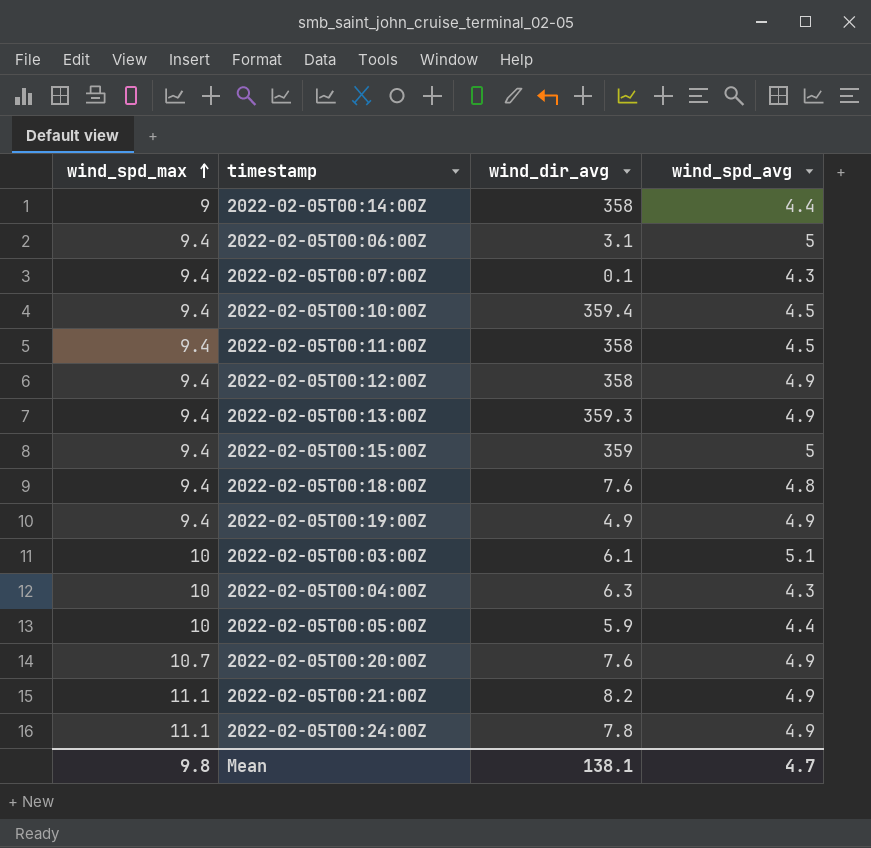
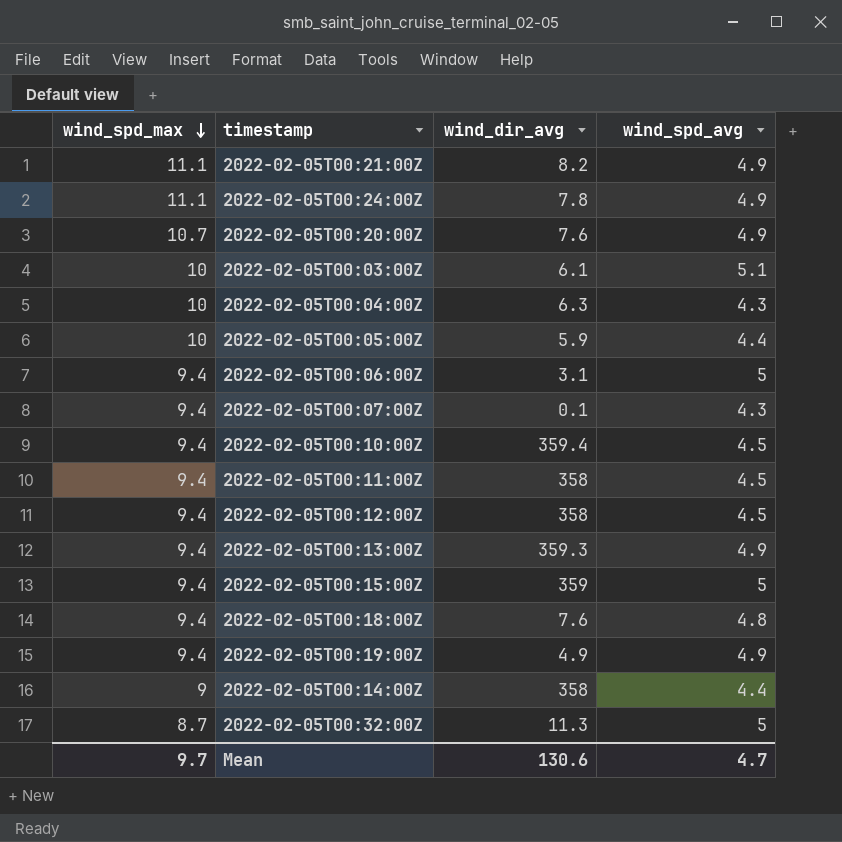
row order: wind_spd_max ascending -> wind_spd_max descending
2022-02-05T00:12:00Z | wind_spd_avg: 4.9 -> 4.5
row 2022-02-05T00:32:00Z: none -> 8.7 | 11.3 | 5
Mean | wind_spd_max: 9.8 -> 9.7
Mean | wind_dir_avg: 138.1 -> 130.6

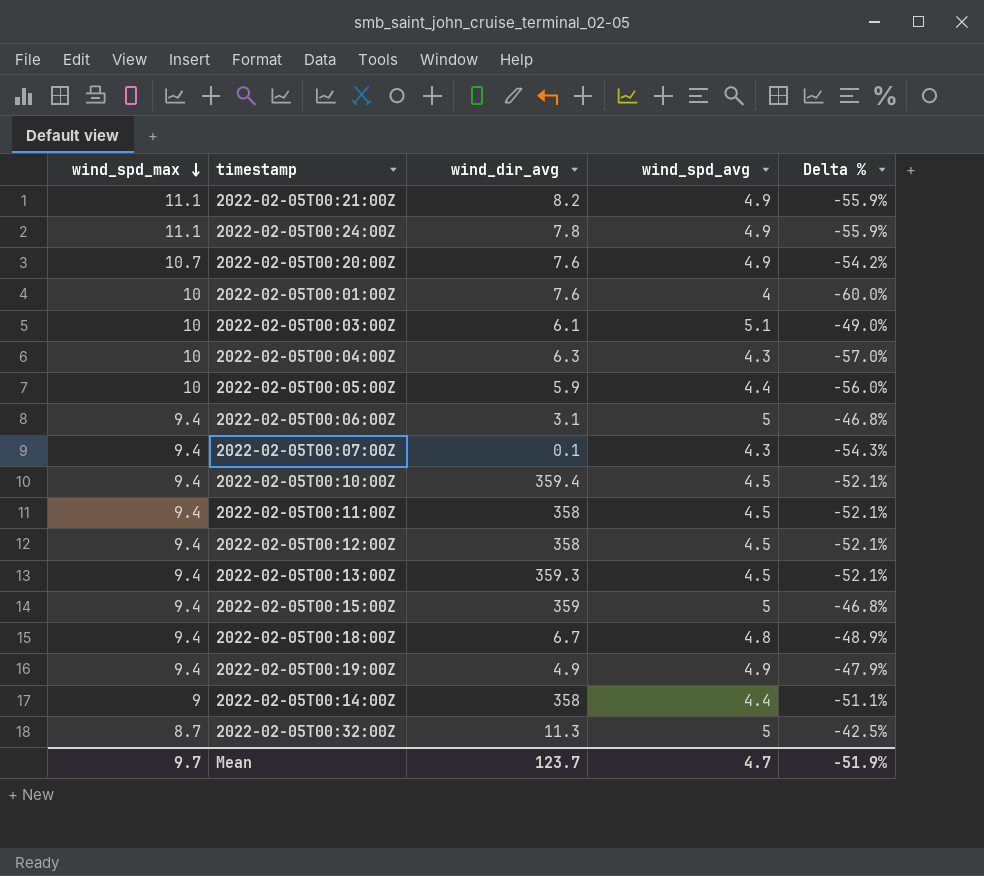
column Delta % | formula: none -> ([wind_spd_avg] - [wind_spd_max]) / [wind_spd_max]
row 2022-02-05T00:01:00Z: none -> 10 | 7.6 | 4 | -60.0%
2022-02-05T00:13:00Z | wind_spd_avg: 4.9 -> 4.5
2022-02-05T00:18:00Z | wind_dir_avg: 7.6 -> 6.7
Mean | wind_dir_avg: 130.6 -> 123.7

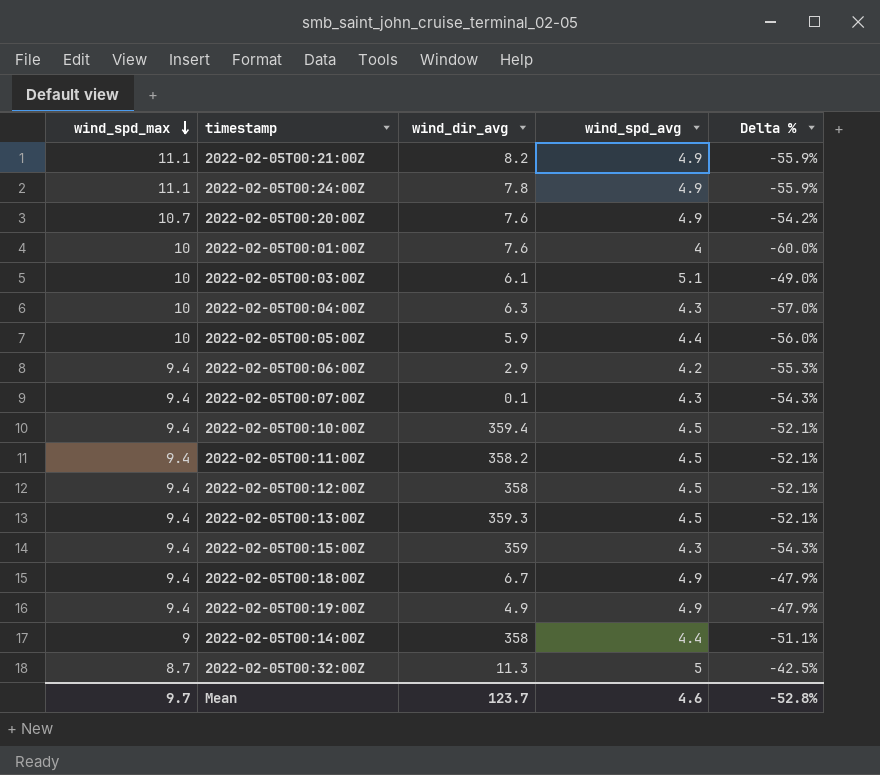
2022-02-05T00:06:00Z | wind_dir_avg: 3.1 -> 2.9
2022-02-05T00:06:00Z | wind_spd_avg: 5 -> 4.2
2022-02-05T00:06:00Z | Delta %: -46.8% -> -55.3%
2022-02-05T00:11:00Z | wind_dir_avg: 358 -> 358.2
2022-02-05T00:15:00Z | wind_spd_avg: 5 -> 4.3
2022-02-05T00:15:00Z | Delta %: -46.8% -> -54.3%
2022-02-05T00:18:00Z | wind_spd_avg: 4.8 -> 4.9
2022-02-05T00:18:00Z | Delta %: -48.9% -> -47.9%
Mean | wind_spd_avg: 4.7 -> 4.6
Mean | Delta %: -51.9% -> -52.8%

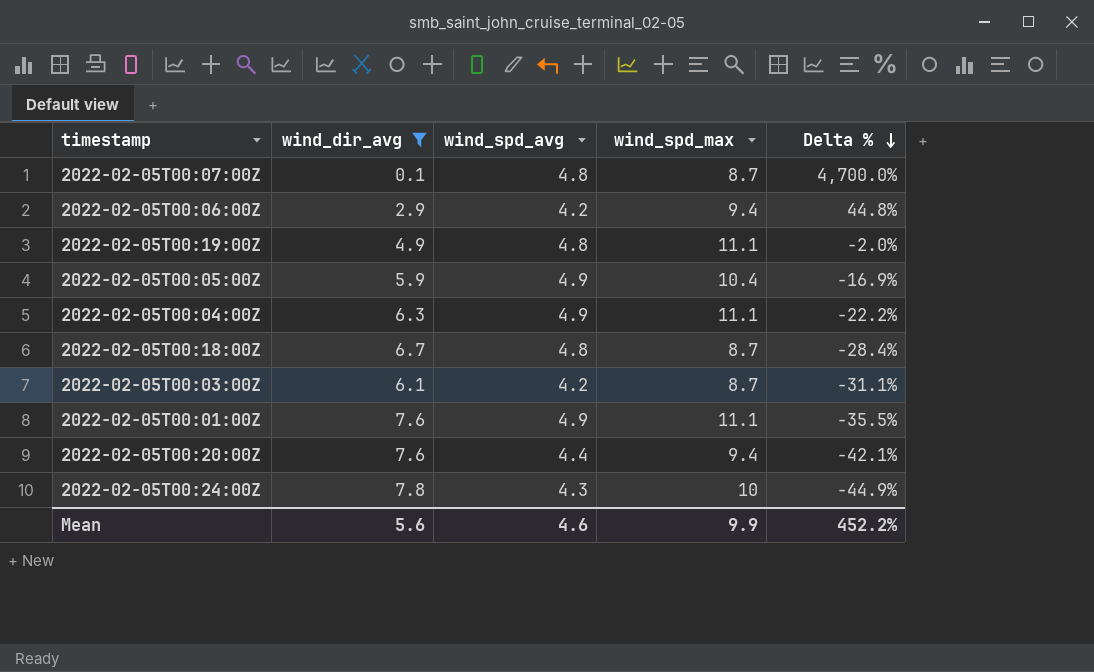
filter: none -> wind_dir_avg <= 7.8
row order: wind_spd_max descending -> Delta % descending
column wind_spd_max | position: 1 -> 4
column Delta % | formula: ([wind_spd_avg] - [wind_spd_max]) / [wind_spd_max] -> ([wind_spd_avg] - [wind_dir_avg]) / [wind_dir_avg]
2022-02-05T00:07:00Z | wind_spd_avg: 4.3 -> 4.8
2022-02-05T00:07:00Z | wind_spd_max: 9.4 -> 8.7
2022-02-05T00:19:00Z | wind_spd_avg: 4.9 -> 4.8
2022-02-05T00:19:00Z | wind_spd_max: 9.4 -> 11.1
2022-02-05T00:05:00Z | wind_spd_avg: 4.4 -> 4.9
2022-02-05T00:05:00Z | wind_spd_max: 10 -> 10.4
2022-02-05T00:04:00Z | wind_spd_avg: 4.3 -> 4.9
2022-02-05T00:04:00Z | wind_spd_max: 10 -> 11.1
2022-02-05T00:18:00Z | wind_spd_avg: 4.9 -> 4.8
2022-02-05T00:18:00Z | wind_spd_max: 9.4 -> 8.7
2022-02-05T00:03:00Z | wind_spd_avg: 5.1 -> 4.2
2022-02-05T00:03:00Z | wind_spd_max: 10 -> 8.7
2022-02-05T00:01:00Z | wind_spd_avg: 4 -> 4.9
2022-02-05T00:01:00Z | wind_spd_max: 10 -> 11.1
2022-02-05T00:20:00Z | wind_spd_avg: 4.9 -> 4.4
2022-02-05T00:20:00Z | wind_spd_max: 10.7 -> 9.4
2022-02-05T00:24:00Z | wind_spd_avg: 4.9 -> 4.3
2022-02-05T00:24:00Z | wind_spd_max: 11.1 -> 10
Mean | wind_dir_avg: 123.7 -> 5.6
Mean | wind_spd_max: 9.7 -> 9.9
Mean | Delta %: -52.8% -> 452.2%

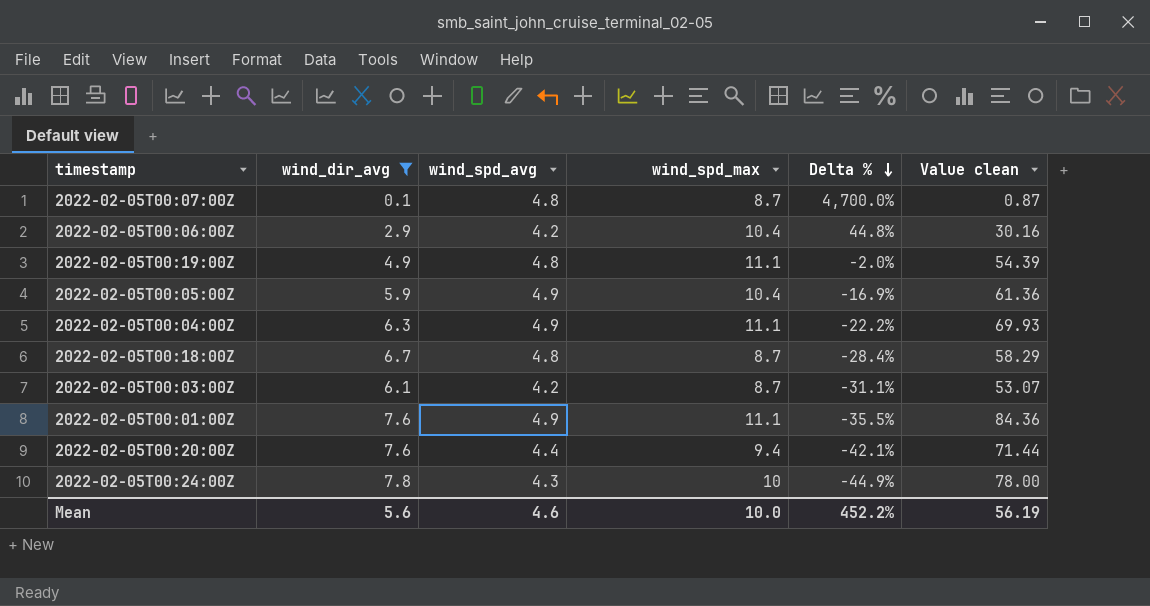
column Value clean | formula: none -> [wind_dir_avg] * [wind_spd_max]
2022-02-05T00:06:00Z | wind_spd_max: 9.4 -> 10.4
Mean | wind_spd_max: 9.9 -> 10.0

